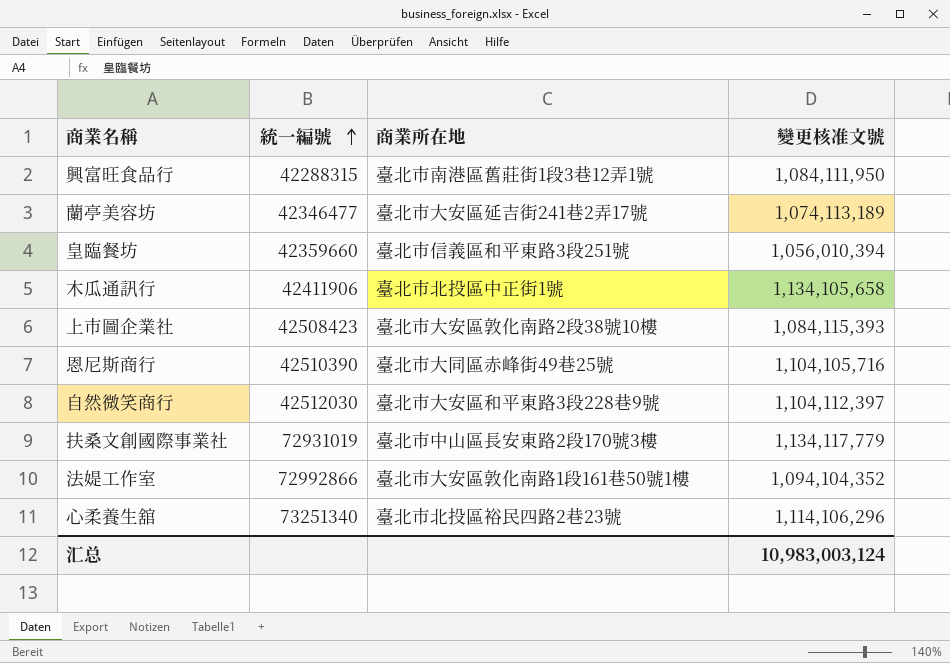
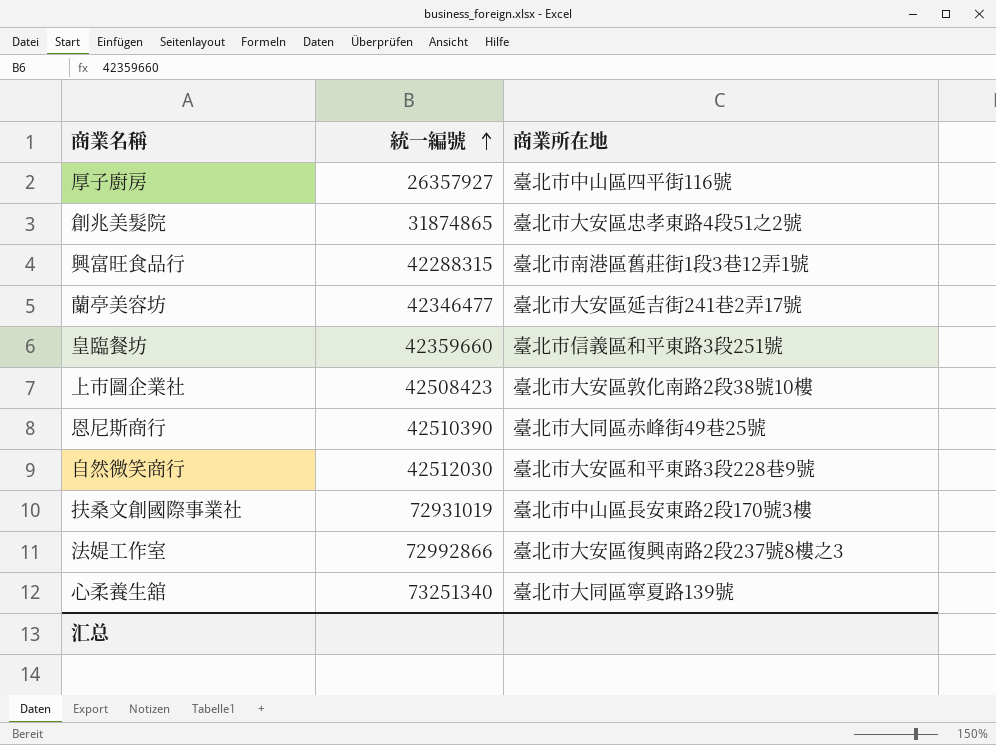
column 變更核准文號 | position: 4 -> none
row 木瓜通訊行: 42411906 | 臺北市北投區中正街1號 | 1,134,105,658 -> none
row 厚子廚房: none -> 26357927 | 臺北市中山區四平街116號
row 創兆美髮院: none -> 31874865 | 臺北市大安區忠孝東路4段51之2號
法媞工作室 | 商業所在地: 臺北市大安區敦化南路1段161巷50號1樓 -> 臺北市大安區復興南路2段237號8樓之3
心柔養生舘 | 商業所在地: 臺北市北投區裕民四路2巷23號 -> 臺北市大同區寧夏路139號

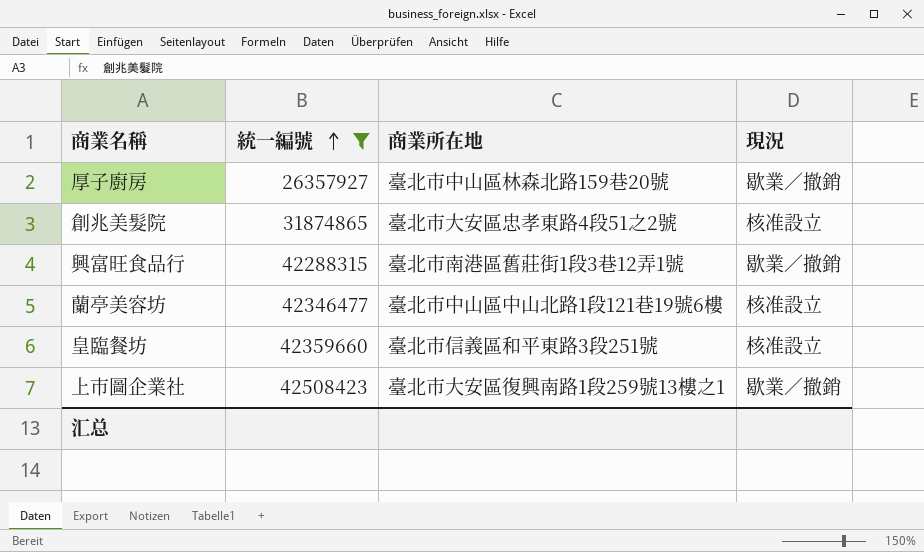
filter: none -> 統一編號 <= 42508423
column 現況 | position: none -> 4
厚子廚房 | 商業所在地: 臺北市中山區四平街116號 -> 臺北市中山區林森北路159巷20號
蘭亭美容坊 | 商業所在地: 臺北市大安區延吉街241巷2弄17號 -> 臺北市中山區中山北路1段121巷19號6樓
上市圖企業社 | 商業所在地: 臺北市大安區敦化南路2段38號10樓 -> 臺北市大安區復興南路1段259號13樓之1

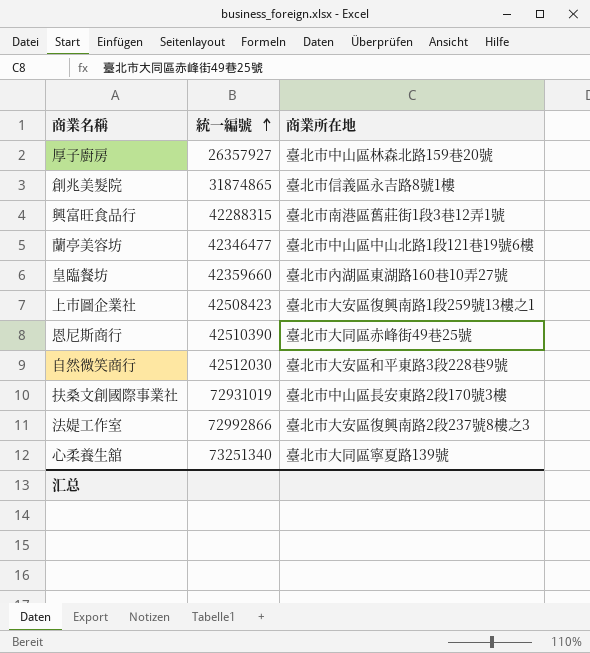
filter: 統一編號 <= 42508423 -> none
column 現況 | position: 4 -> none
創兆美髮院 | 商業所在地: 臺北市大安區忠孝東路4段51之2號 -> 臺北市信義區永吉路8號1樓
皇臨餐坊 | 商業所在地: 臺北市信義區和平東路3段251號 -> 臺北市內湖區東湖路160巷10弄27號

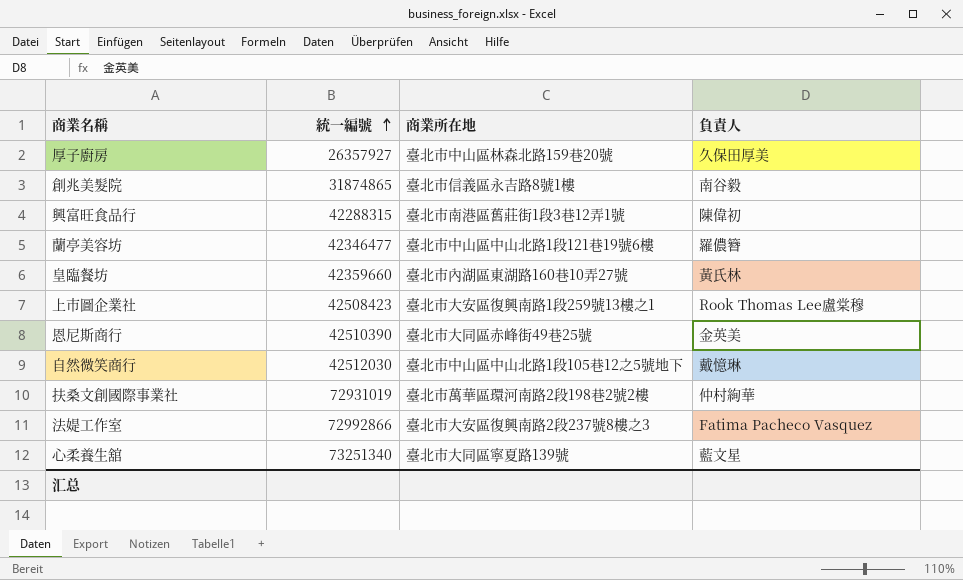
column 負責人 | position: none -> 4
自然微笑商行 | 商業所在地: 臺北市大安區和平東路3段228巷9號 -> 臺北市中山區中山北路1段105巷12之5號地下
扶桑文創國際事業社 | 商業所在地: 臺北市中山區長安東路2段170號3樓 -> 臺北市萬華區環河南路2段198巷2號2樓

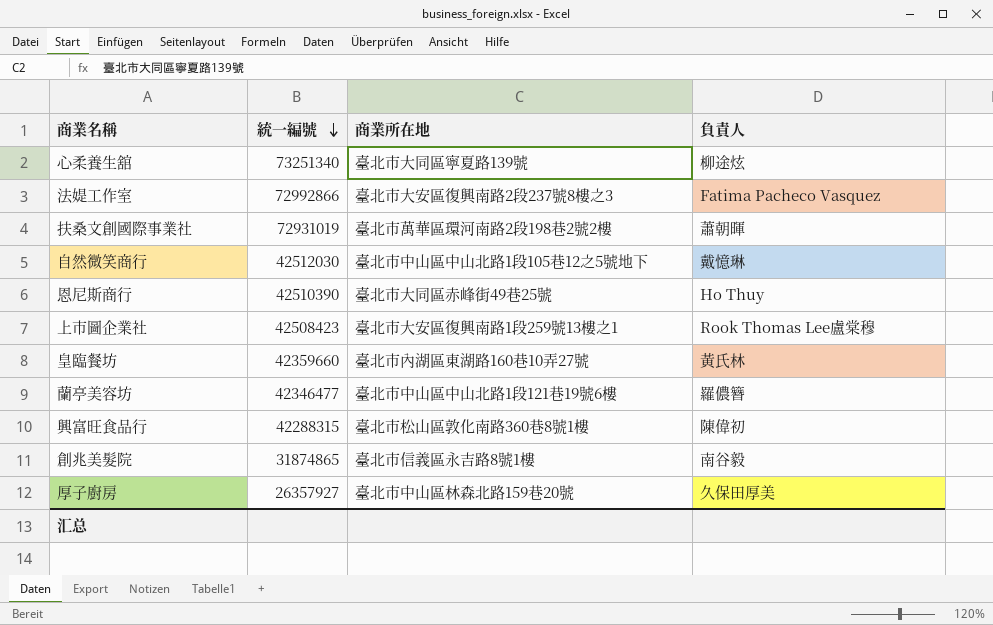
row order: 統一編號 ascending -> 統一編號 descending
心柔養生舘 | 負責人: 藍文星 -> 柳途炫
扶桑文創國際事業社 | 負責人: 仲村絢華 -> 蕭朝暉
恩尼斯商行 | 負責人: 金英美 -> Ho Thuy
興富旺食品行 | 商業所在地: 臺北市南港區舊莊街1段3巷12弄1號 -> 臺北市松山區敦化南路360巷8號1樓

